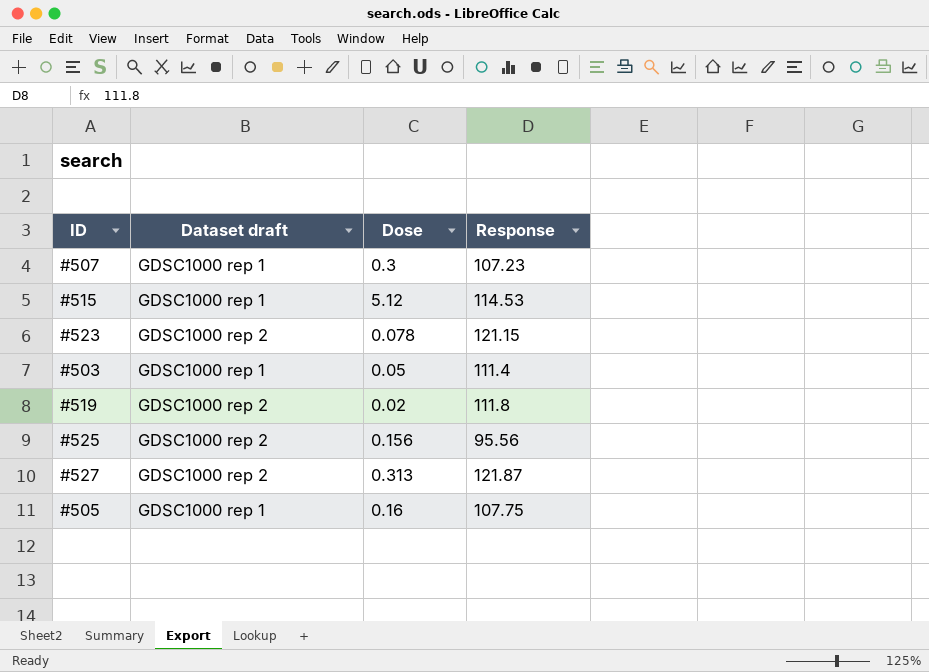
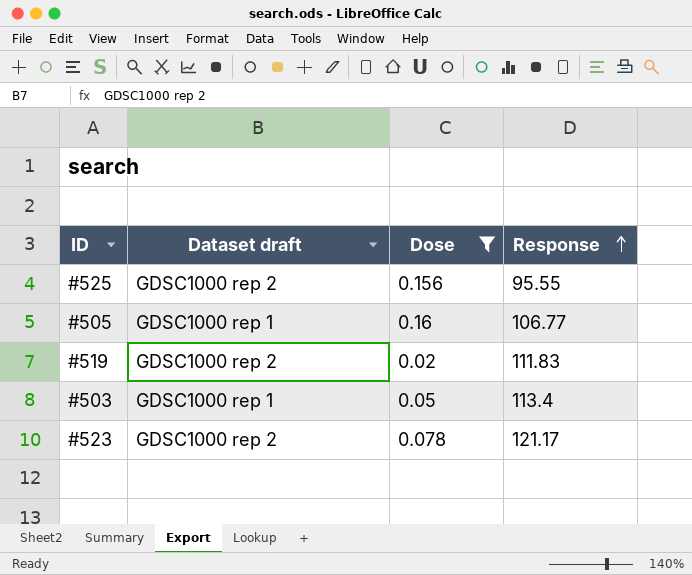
filter: none -> Dose <= 0.16
row order: none -> Response ascending
#525 | Response: 95.56 -> 95.55
#505 | Response: 107.75 -> 106.77
#519 | Response: 111.8 -> 111.83
#503 | Response: 111.4 -> 113.4
#523 | Response: 121.15 -> 121.17

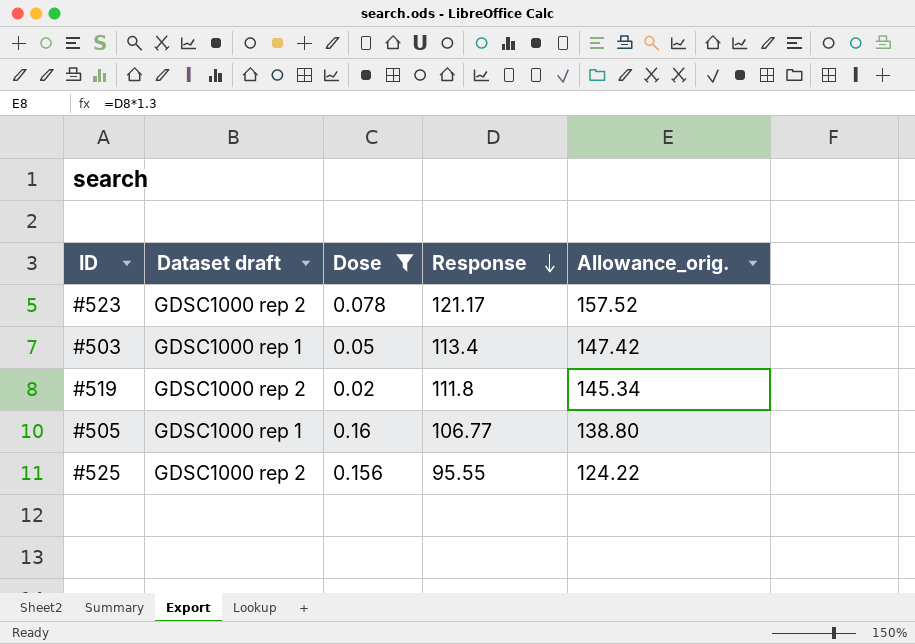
row order: Response ascending -> Response descending
column Allowance_orig. | formula: none -> [Response] * 1.3
#519 | Response: 111.83 -> 111.8

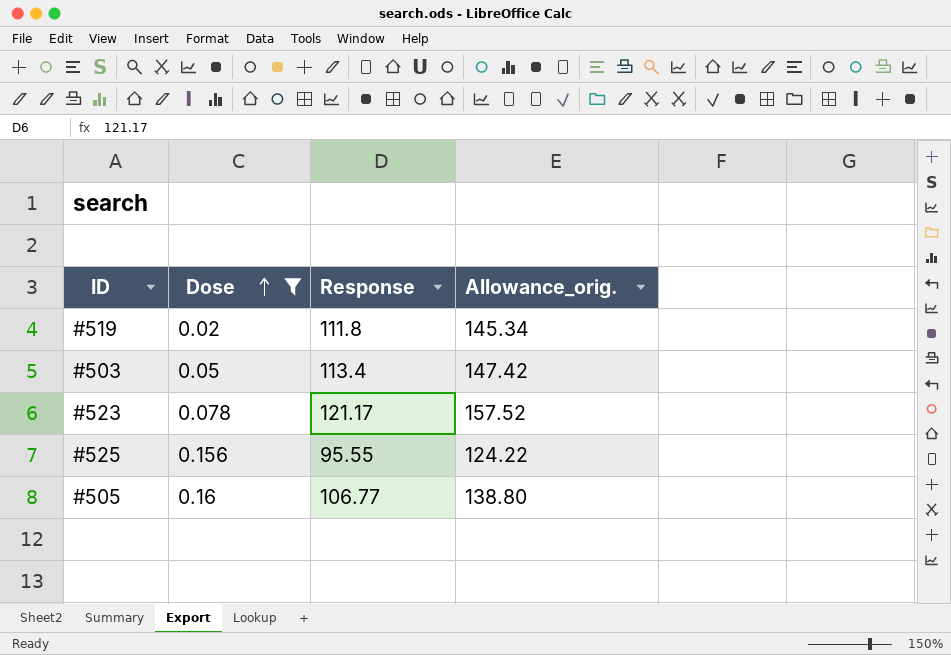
row order: Response descending -> Dose ascending
column Dataset draft | position: 2 -> none

